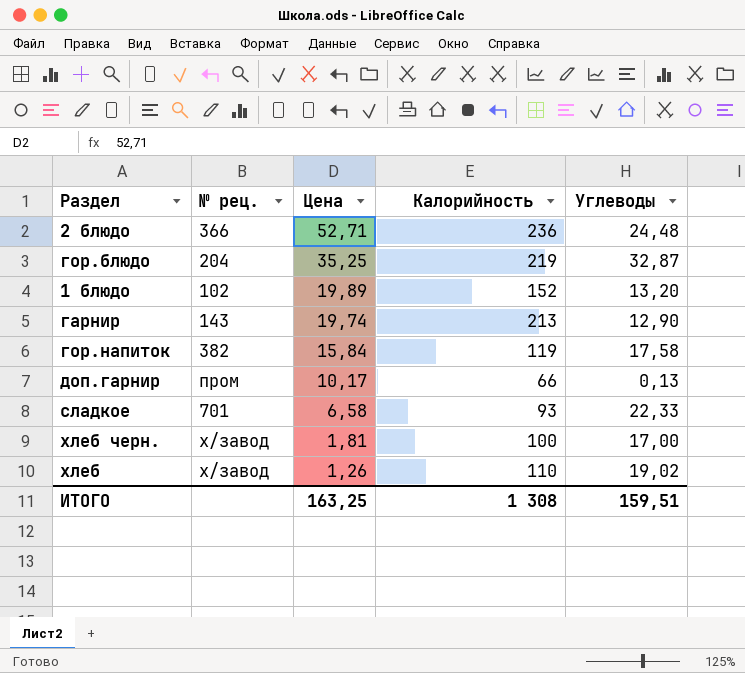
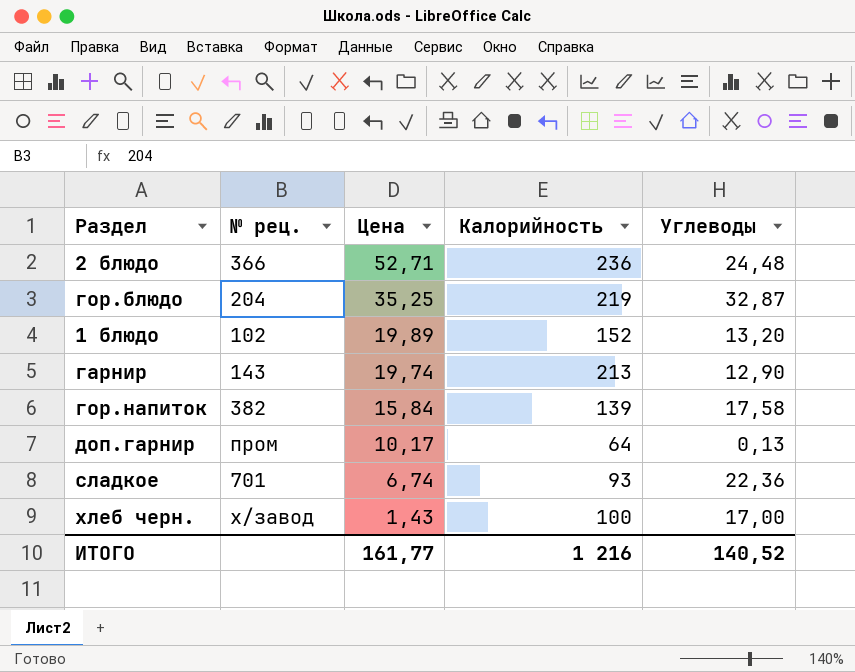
row хлеб: х/завод | 1,26 | 110 | 19,02 -> none
гор.напиток | Калорийность: 119 -> 139
доп.гарнир | Калорийность: 66 -> 64
сладкое | Цена: 6,58 -> 6,74
сладкое | Углеводы: 22,33 -> 22,36
хлеб черн. | Цена: 1,81 -> 1,43
ИТОГО | Цена: 163,25 -> 161,77
ИТОГО | Калорийность: 1 308 -> 1 216
ИТОГО | Углеводы: 159,51 -> 140,52

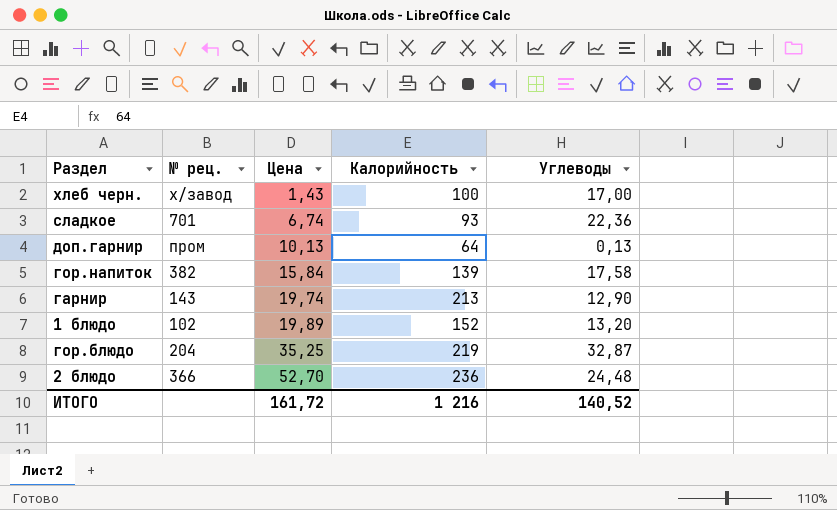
row order: Цена descending -> Цена ascending
доп.гарнир | Цена: 10,17 -> 10,13
2 блюдо | Цена: 52,71 -> 52,70
ИТОГО | Цена: 161,77 -> 161,72

